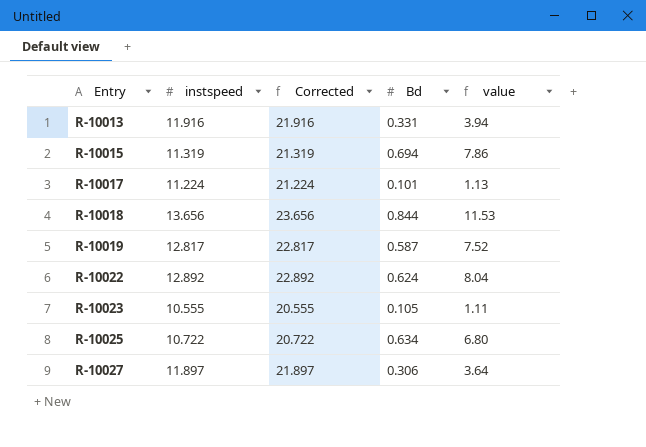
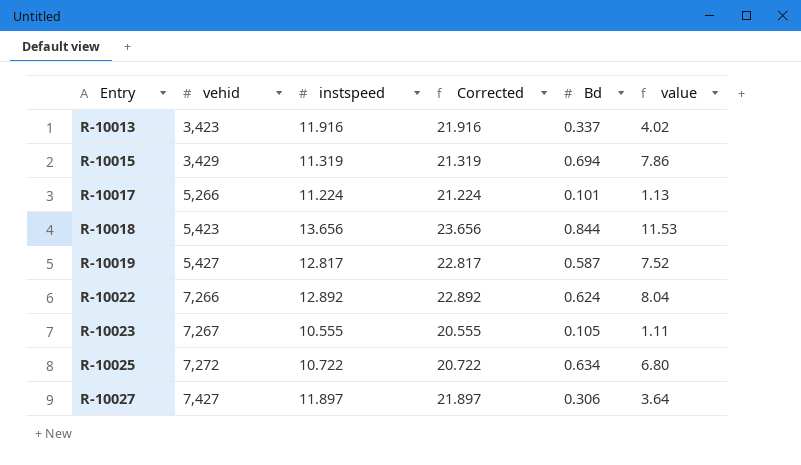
column vehid | position: none -> 2
R-10013 | Bd: 0.331 -> 0.337
R-10013 | value: 3.94 -> 4.02

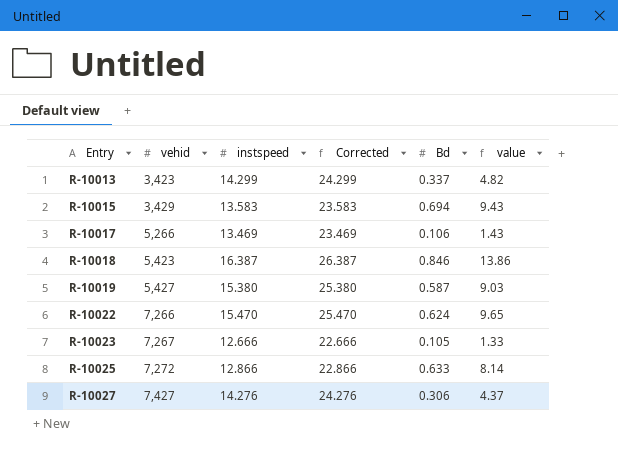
R-10013 | instspeed: 11.916 -> 14.299
R-10013 | Corrected: 21.916 -> 24.299
R-10013 | value: 4.02 -> 4.82
R-10015 | instspeed: 11.319 -> 13.583
R-10015 | Corrected: 21.319 -> 23.583
R-10015 | value: 7.86 -> 9.43
R-10017 | instspeed: 11.224 -> 13.469
R-10017 | Corrected: 21.224 -> 23.469
R-10017 | Bd: 0.101 -> 0.106
R-10017 | value: 1.13 -> 1.43
R-10018 | instspeed: 13.656 -> 16.387
R-10018 | Corrected: 23.656 -> 26.387
R-10018 | Bd: 0.844 -> 0.846
R-10018 | value: 11.53 -> 13.86
R-10019 | instspeed: 12.817 -> 15.380
R-10019 | Corrected: 22.817 -> 25.380
R-10019 | value: 7.52 -> 9.03
R-10022 | instspeed: 12.892 -> 15.470
R-10022 | Corrected: 22.892 -> 25.470
R-10022 | value: 8.04 -> 9.65
R-10023 | instspeed: 10.555 -> 12.666
R-10023 | Corrected: 20.555 -> 22.666
R-10023 | value: 1.11 -> 1.33
R-10025 | instspeed: 10.722 -> 12.866
R-10025 | Corrected: 20.722 -> 22.866
R-10025 | Bd: 0.634 -> 0.633
R-10025 | value: 6.80 -> 8.14
R-10027 | instspeed: 11.897 -> 14.276
R-10027 | Corrected: 21.897 -> 24.276
R-10027 | value: 3.64 -> 4.37

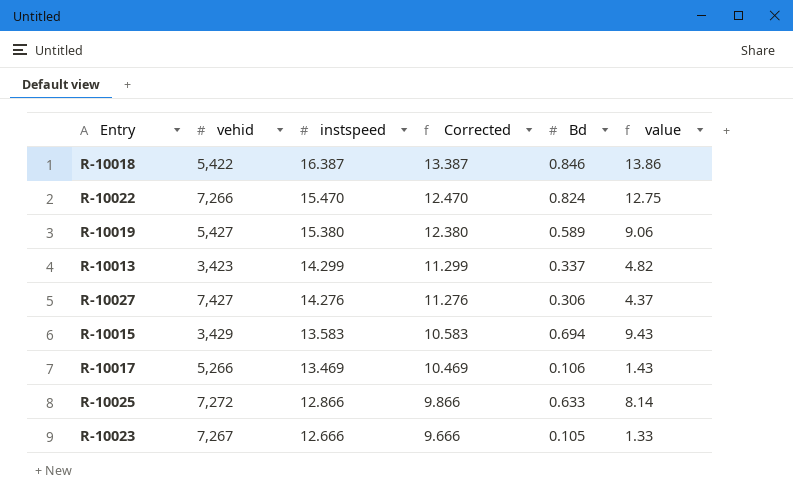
row order: Entry ascending -> instspeed descending
column Corrected | formula: [instspeed] + 10 -> [instspeed] - 3
R-10018 | vehid: 5,423 -> 5,422
R-10022 | Bd: 0.624 -> 0.824
R-10022 | value: 9.65 -> 12.75
R-10019 | Bd: 0.587 -> 0.589
R-10019 | value: 9.03 -> 9.06

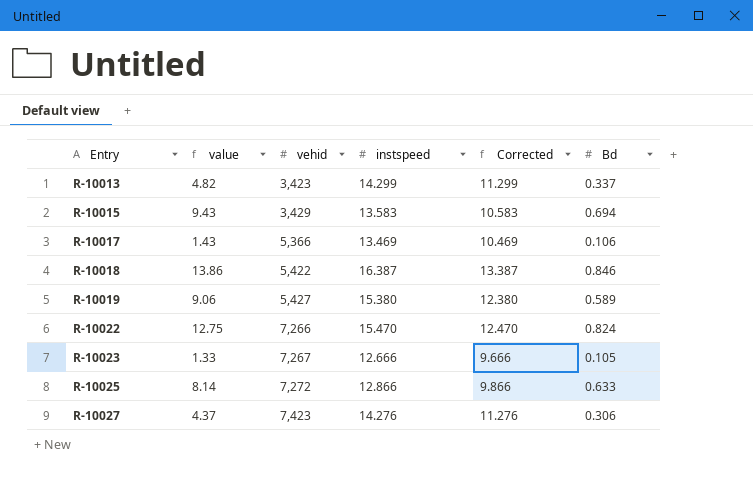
row order: instspeed descending -> Entry ascending
column value | position: 6 -> 2
R-10017 | vehid: 5,266 -> 5,366
R-10027 | vehid: 7,427 -> 7,423

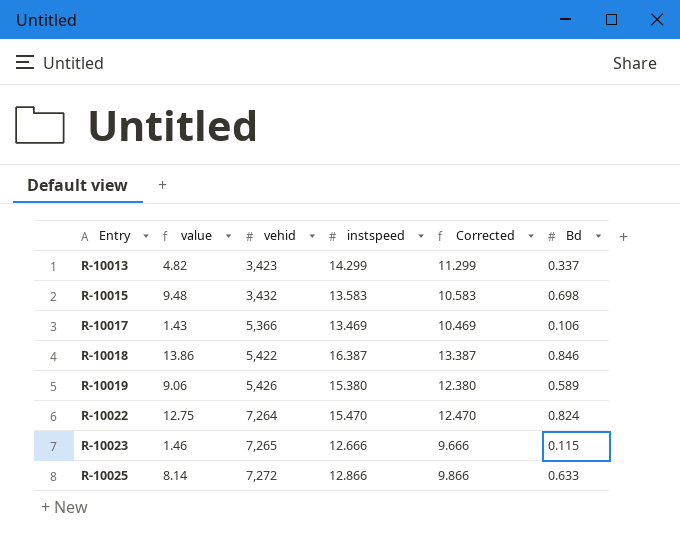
row R-10027: 4.37 | 7,423 | 14.276 | 11.276 | 0.306 -> none
R-10015 | value: 9.43 -> 9.48
R-10015 | vehid: 3,429 -> 3,432
R-10015 | Bd: 0.694 -> 0.698
R-10019 | vehid: 5,427 -> 5,426
R-10022 | vehid: 7,266 -> 7,264
R-10023 | value: 1.33 -> 1.46
R-10023 | vehid: 7,267 -> 7,265
R-10023 | Bd: 0.105 -> 0.115

